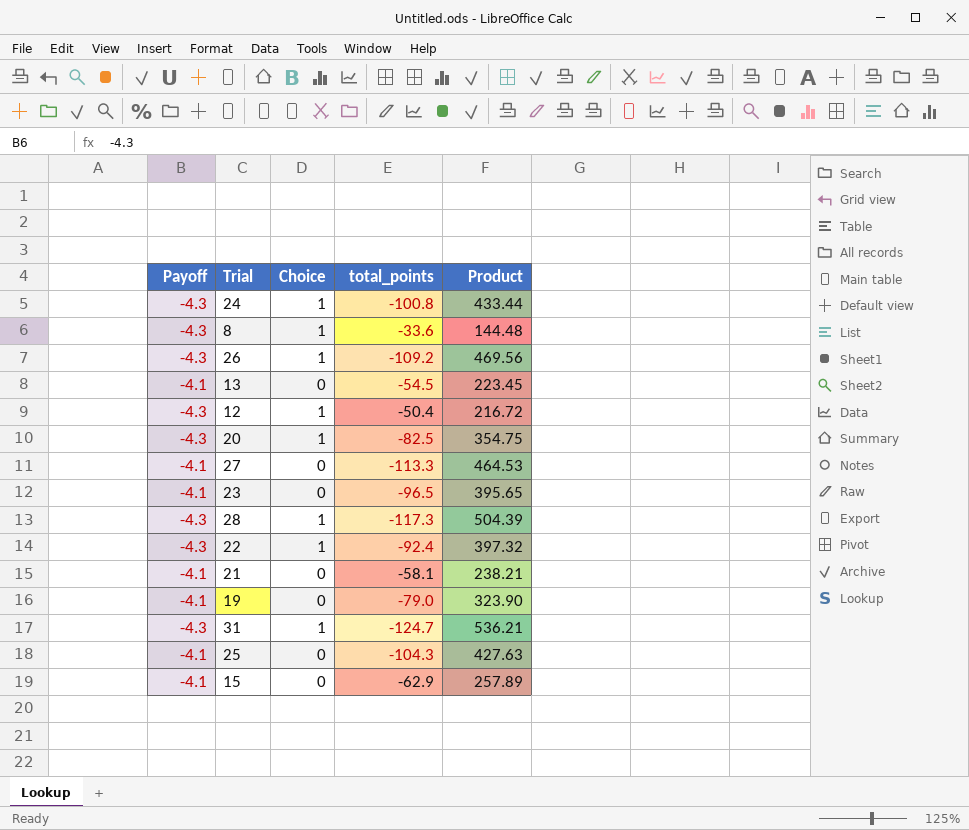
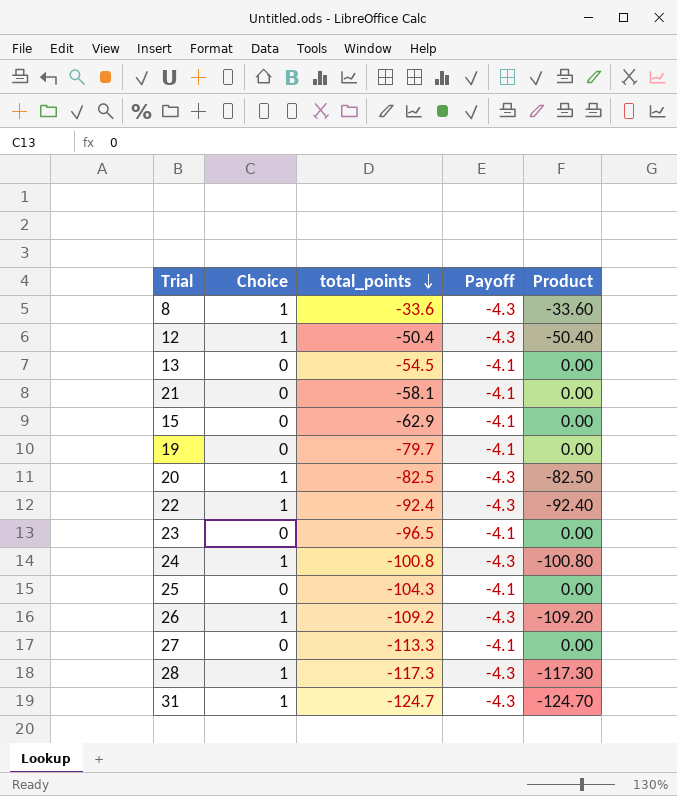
row order: none -> total_points descending
column Payoff | position: 1 -> 4
column Product | formula: [Payoff] * [total_points] -> [Choice] * [total_points]
19 | total_points: -79.0 -> -79.7

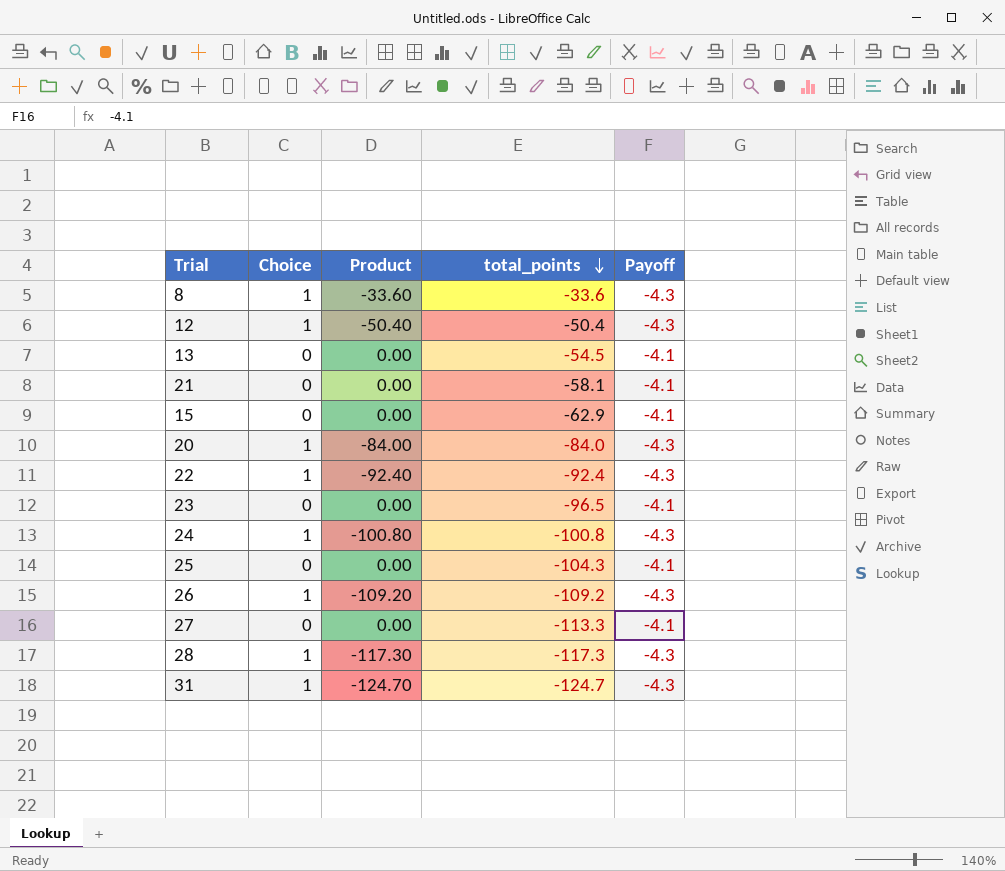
column Product | position: 5 -> 3
row 19: 0 | -79.7 | -4.1 | 0.00 -> none
20 | Product: -82.50 -> -84.00
20 | total_points: -82.5 -> -84.0

